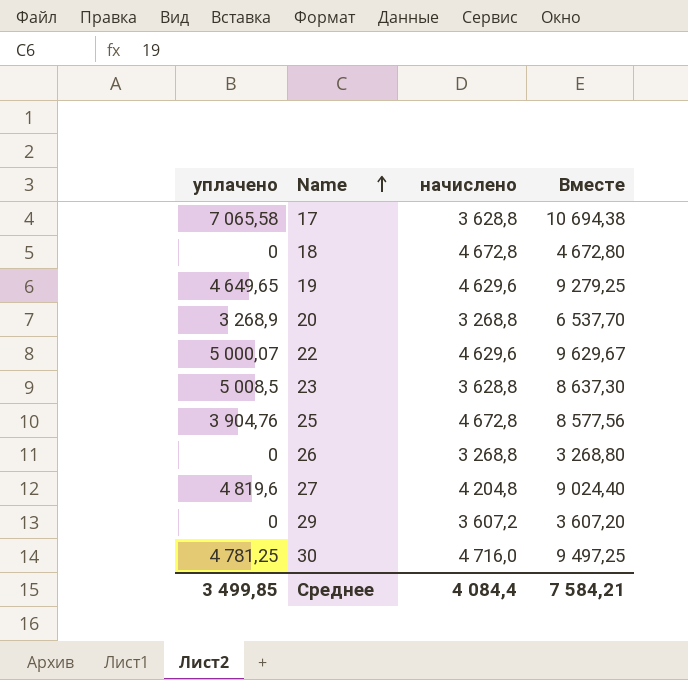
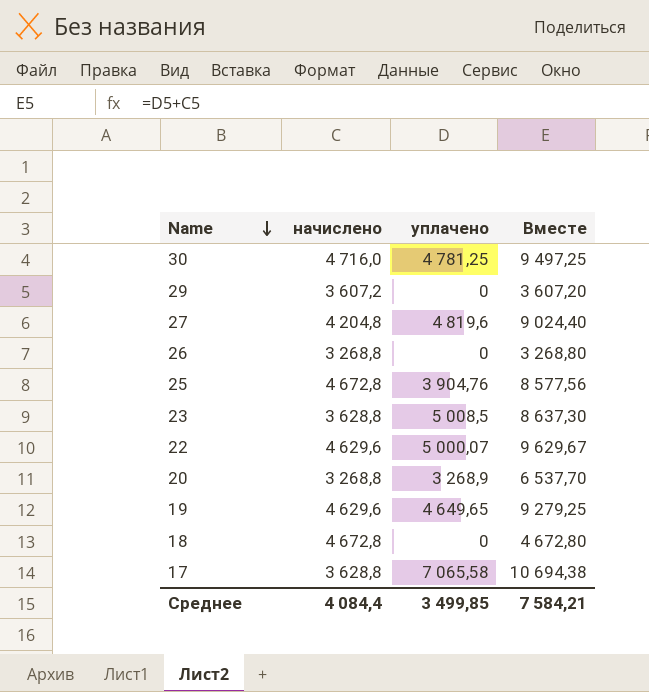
row order: Name ascending -> Name descending
column уплачено | position: 1 -> 3

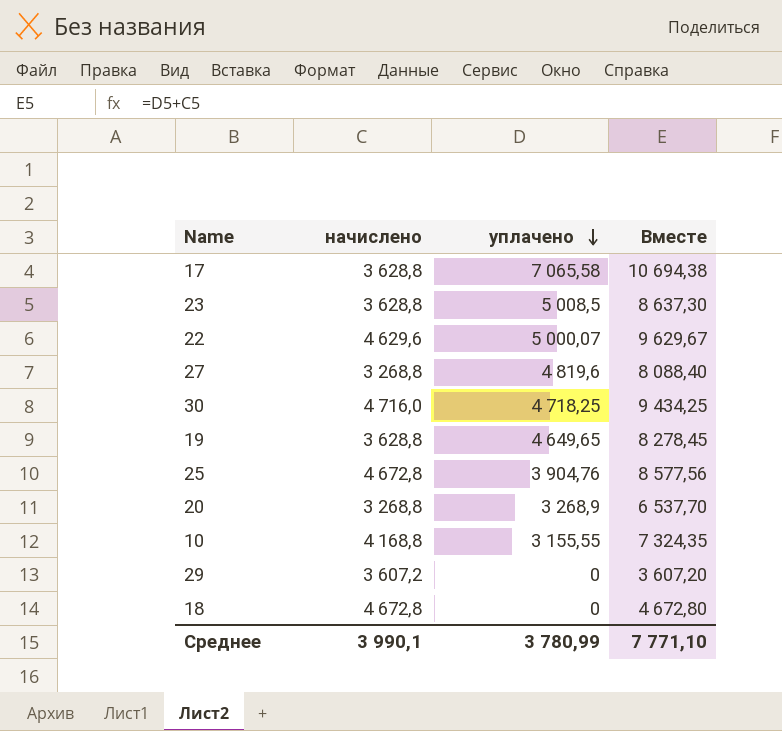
row order: Name descending -> уплачено descending
row 26: 3 268,8 | 0 | 3 268,80 -> none
27 | начислено: 4 204,8 -> 3 268,8
27 | Вместе: 9 024,40 -> 8 088,40
30 | уплачено: 4 781,25 -> 4 718,25
30 | Вместе: 9 497,25 -> 9 434,25
19 | начислено: 4 629,6 -> 3 628,8
19 | Вместе: 9 279,25 -> 8 278,45
row 10: none -> 4 168,8 | 3 155,55 | 7 324,35
Среднее | начислено: 4 084,4 -> 3 990,1
Среднее | уплачено: 3 499,85 -> 3 780,99
Среднее | Вместе: 7 584,21 -> 7 771,10

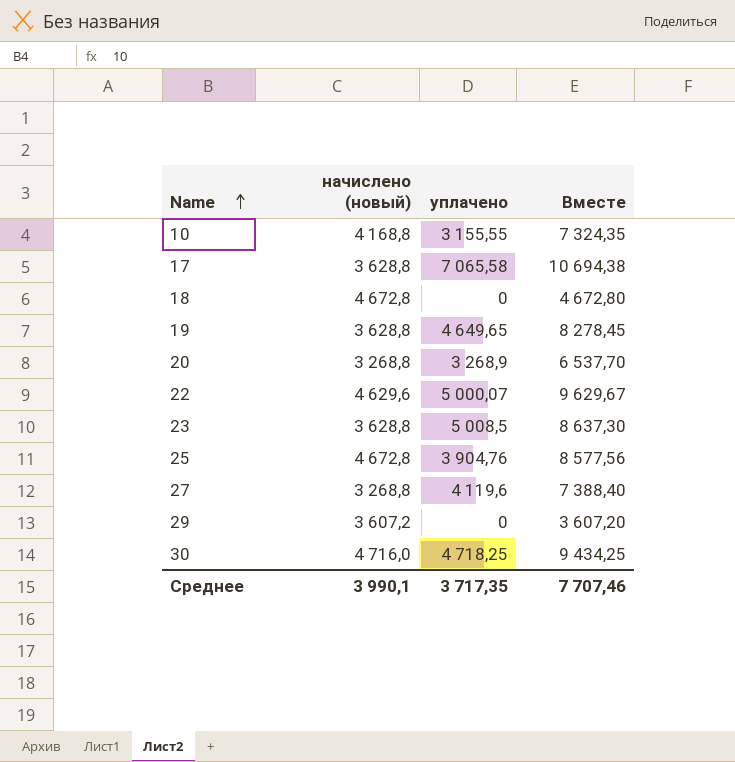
row order: уплачено descending -> Name ascending
column name: начислено -> начислено (новый)
27 | уплачено: 4 819,6 -> 4 119,6
27 | Вместе: 8 088,40 -> 7 388,40
Среднее | уплачено: 3 780,99 -> 3 717,35
Среднее | Вместе: 7 771,10 -> 7 707,46

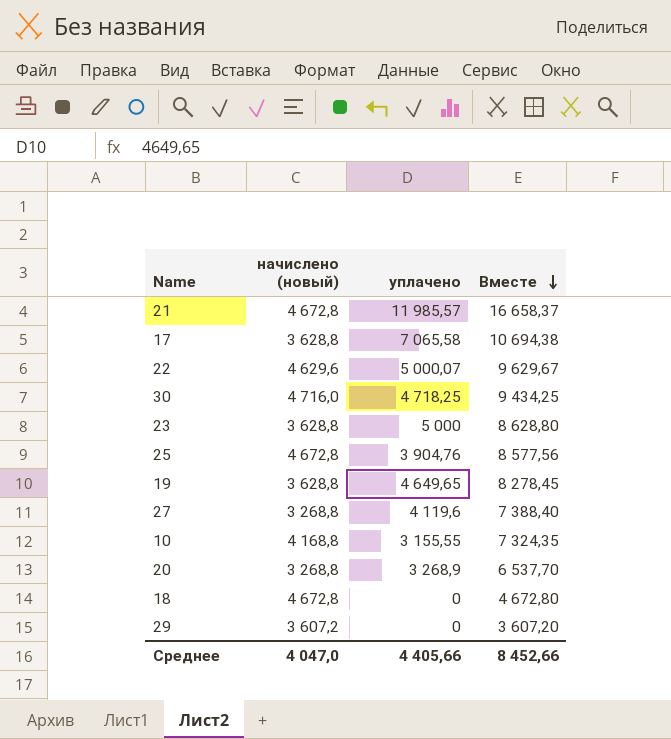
row order: Name ascending -> Вместе descending
row 21: none -> 4 672,8 | 11 985,57 | 16 658,37
23 | уплачено: 5 008,5 -> 5 000
23 | Вместе: 8 637,30 -> 8 628,80
Среднее | начислено (новый): 3 990,1 -> 4 047,0
Среднее | уплачено: 3 717,35 -> 4 405,66
Среднее | Вместе: 7 707,46 -> 8 452,66

